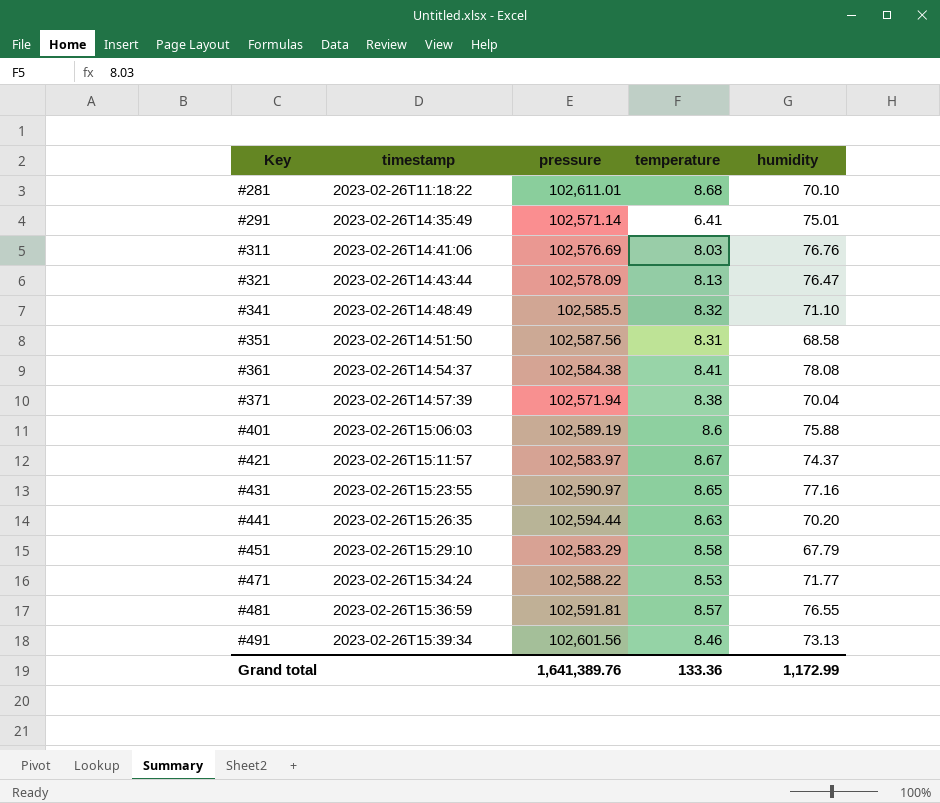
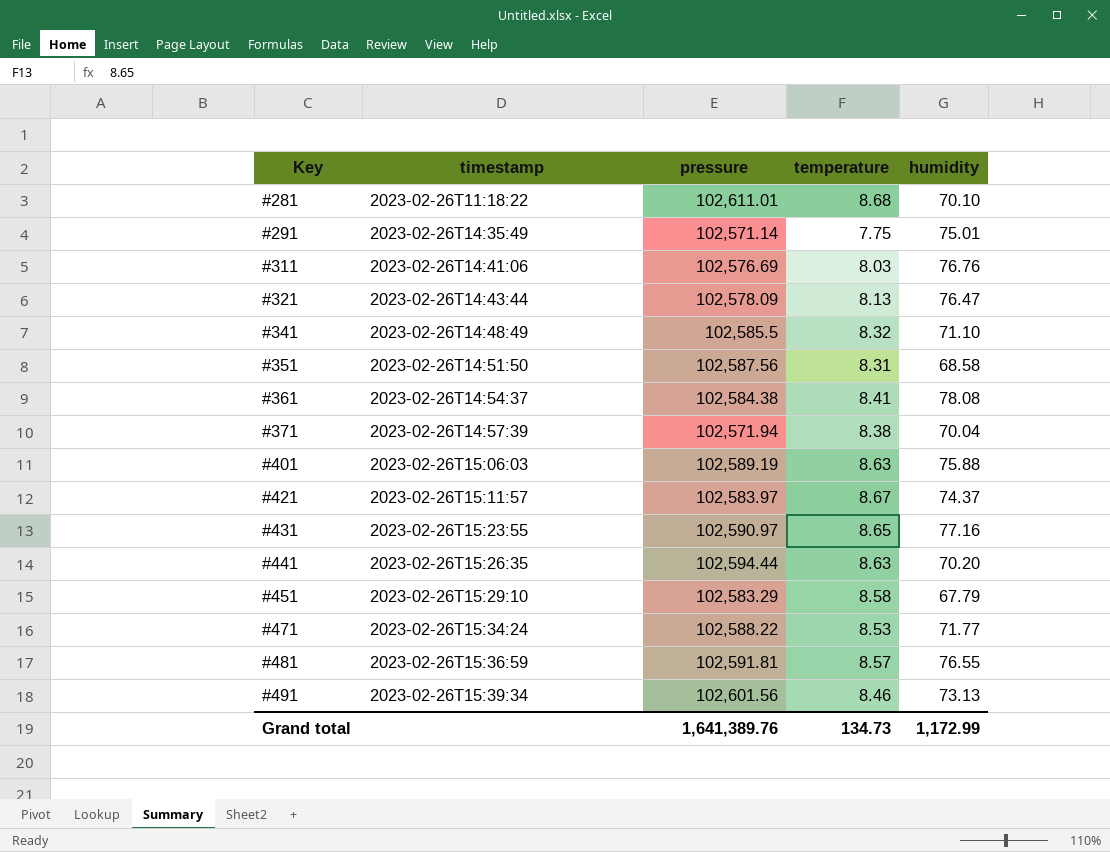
#291 | temperature: 6.41 -> 7.75
#401 | temperature: 8.6 -> 8.63
Grand total | temperature: 133.36 -> 134.73

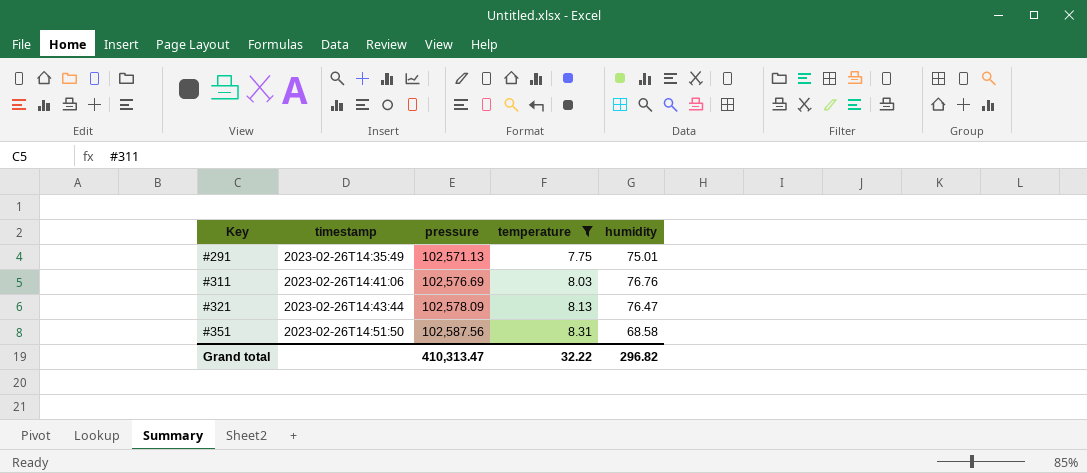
filter: none -> temperature <= 8.31
#291 | pressure: 102,571.14 -> 102,571.13
Grand total | pressure: 1,641,389.76 -> 410,313.47
Grand total | temperature: 134.73 -> 32.22
Grand total | humidity: 1,172.99 -> 296.82

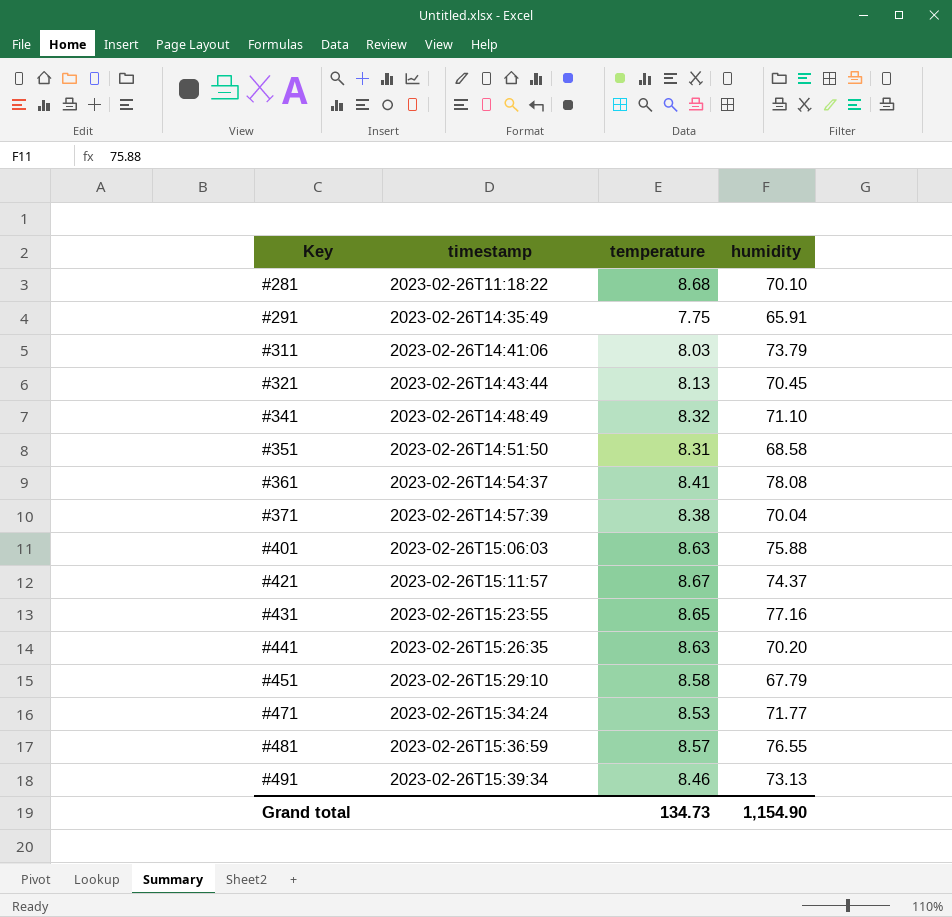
filter: temperature <= 8.31 -> none
column pressure | position: 3 -> none
#291 | humidity: 75.01 -> 65.91
#311 | humidity: 76.76 -> 73.79
#321 | humidity: 76.47 -> 70.45
Grand total | temperature: 32.22 -> 134.73
Grand total | humidity: 296.82 -> 1,154.90

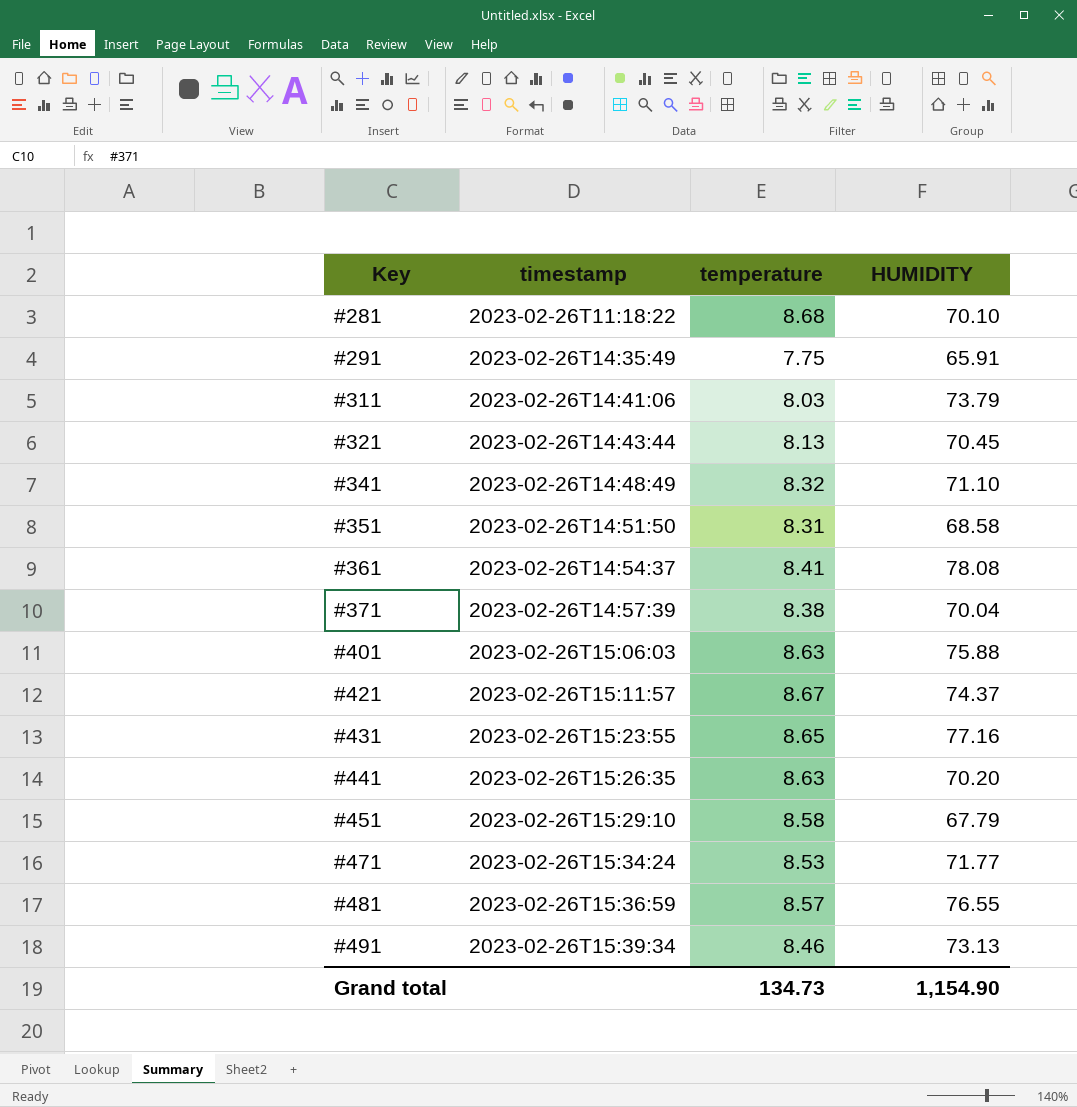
column name: humidity -> HUMIDITY

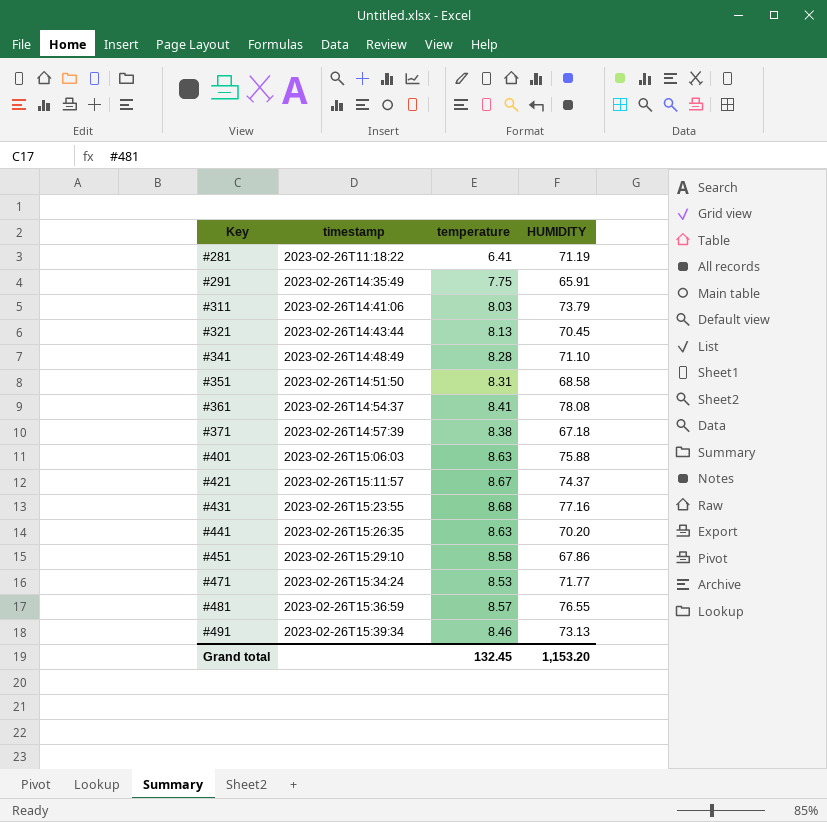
#281 | temperature: 8.68 -> 6.41
#281 | HUMIDITY: 70.10 -> 71.19
#341 | temperature: 8.32 -> 8.28
#371 | HUMIDITY: 70.04 -> 67.18
#431 | temperature: 8.65 -> 8.68
#451 | HUMIDITY: 67.79 -> 67.86
Grand total | temperature: 134.73 -> 132.45
Grand total | HUMIDITY: 1,154.90 -> 1,153.20

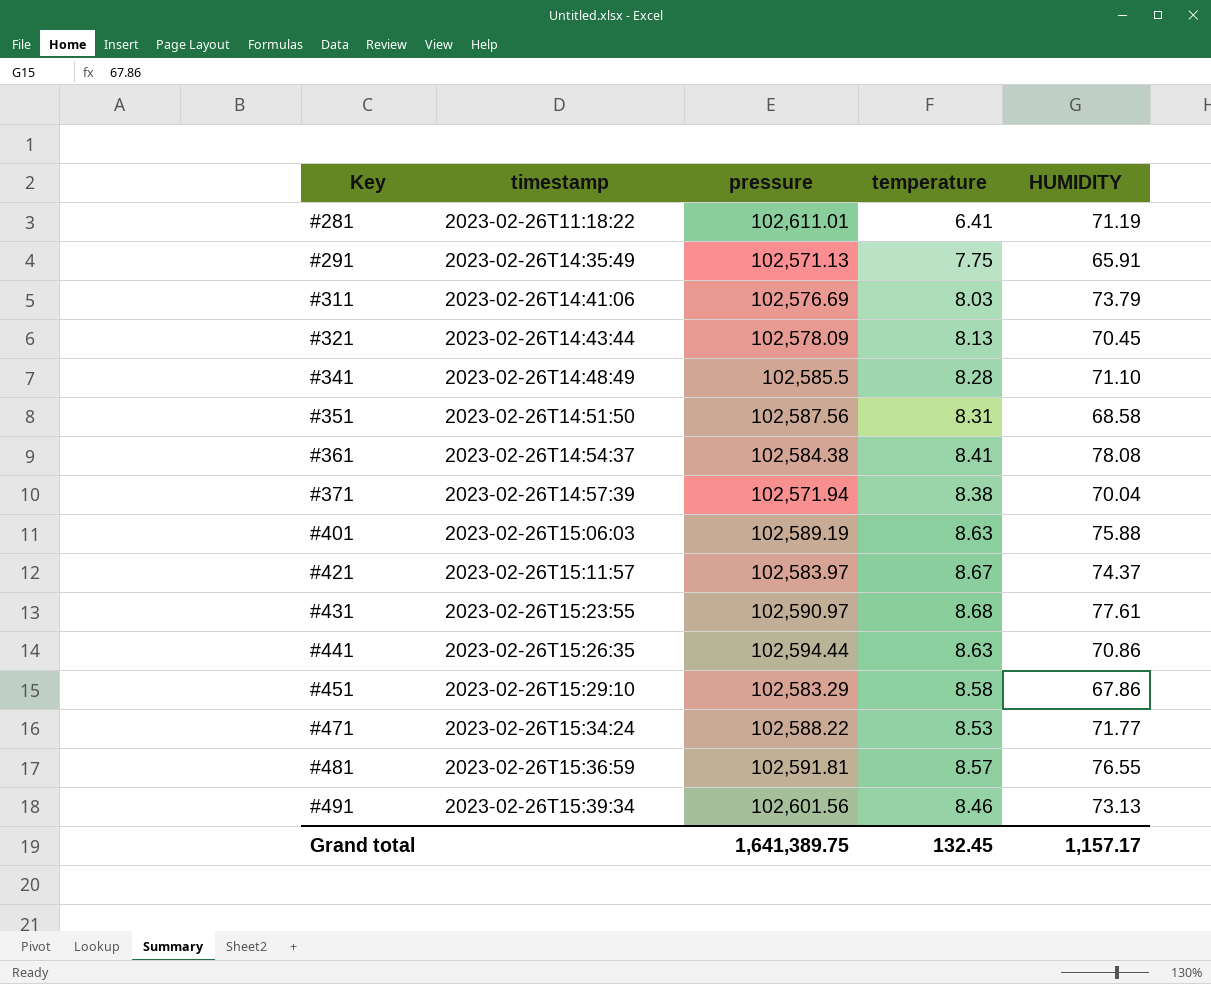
column pressure | position: none -> 3
#371 | HUMIDITY: 67.18 -> 70.04
#431 | HUMIDITY: 77.16 -> 77.61
#441 | HUMIDITY: 70.20 -> 70.86
Grand total | HUMIDITY: 1,153.20 -> 1,157.17

